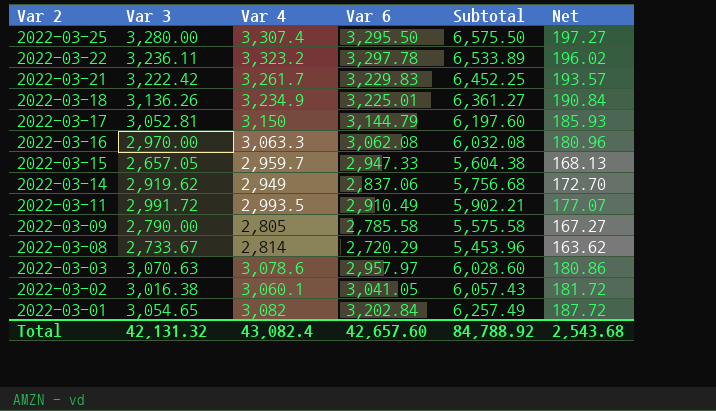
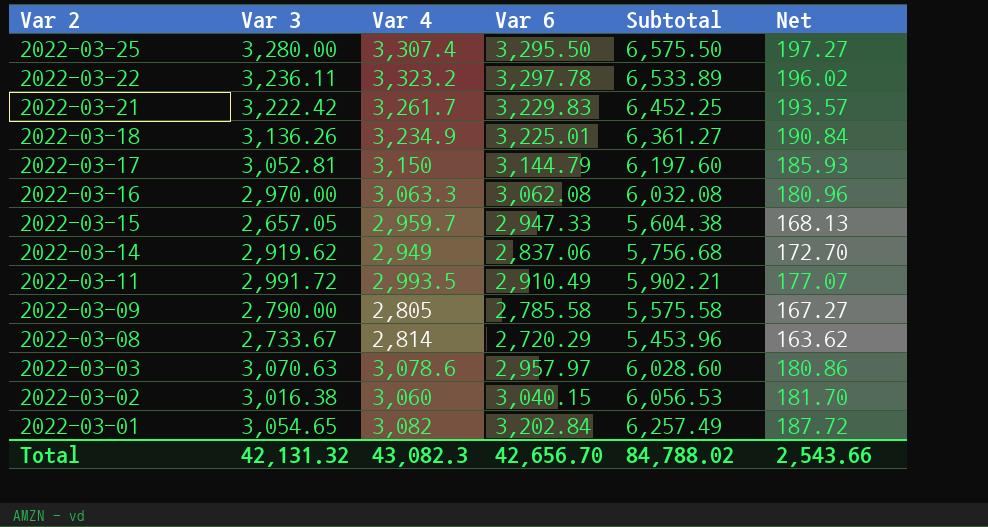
2022-03-02 | Var 4: 3,060.1 -> 3,060
2022-03-02 | Var 6: 3,041.05 -> 3,040.15
2022-03-02 | Subtotal: 6,057.43 -> 6,056.53
2022-03-02 | Net: 181.72 -> 181.70
Total | Var 4: 43,082.4 -> 43,082.3
Total | Var 6: 42,657.60 -> 42,656.70
Total | Subtotal: 84,788.92 -> 84,788.02
Total | Net: 2,543.68 -> 2,543.66

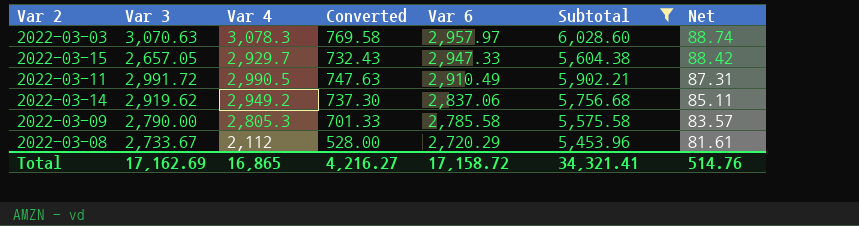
filter: none -> Subtotal <= 6,028.60
row order: Var 2 descending -> Var 6 descending
column Converted | formula: none -> [Var 4] * 0.25
column Net | formula: [Subtotal] * 0.03 -> [Var 6] * 0.03
2022-03-03 | Var 4: 3,078.6 -> 3,078.3
2022-03-15 | Var 4: 2,959.7 -> 2,929.7
2022-03-11 | Var 4: 2,993.5 -> 2,990.5
2022-03-14 | Var 4: 2,949 -> 2,949.2
2022-03-09 | Var 4: 2,805 -> 2,805.3
2022-03-08 | Var 4: 2,814 -> 2,112
Total | Var 3: 42,131.32 -> 17,162.69
Total | Var 4: 43,082.3 -> 16,865
Total | Var 6: 42,656.70 -> 17,158.72
Total | Subtotal: 84,788.02 -> 34,321.41
Total | Net: 2,543.66 -> 514.76

